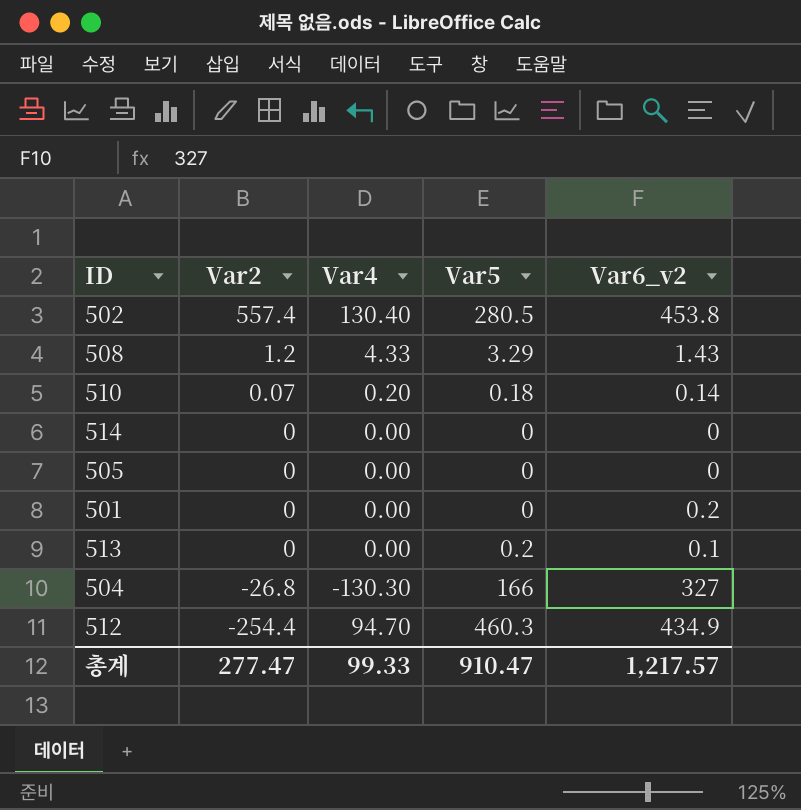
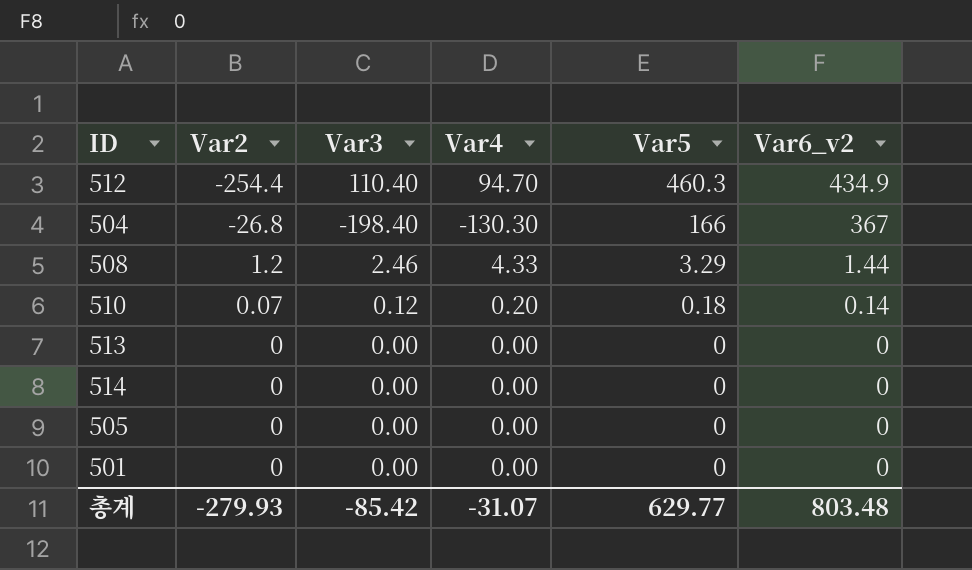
row order: Var2 descending -> Var5 descending
column Var3 | position: none -> 3
row 502: 557.4 | 130.40 | 280.5 | 453.8 -> none
504 | Var6_v2: 327 -> 367
508 | Var6_v2: 1.43 -> 1.44
513 | Var5: 0.2 -> 0
513 | Var6_v2: 0.1 -> 0
501 | Var6_v2: 0.2 -> 0
총계 | Var2: 277.47 -> -279.93
총계 | Var4: 99.33 -> -31.07
총계 | Var5: 910.47 -> 629.77
총계 | Var6_v2: 1,217.57 -> 803.48

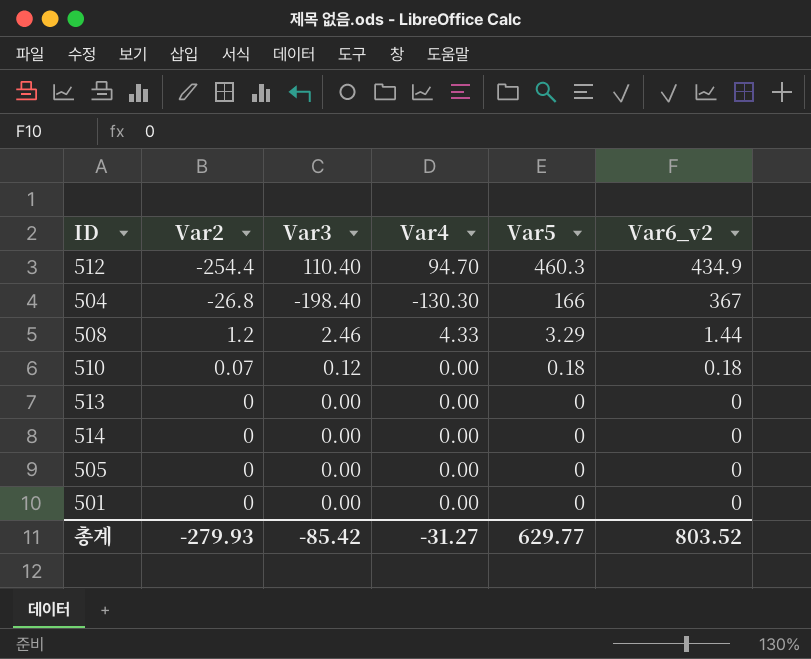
510 | Var4: 0.20 -> 0.00
510 | Var6_v2: 0.14 -> 0.18
총계 | Var4: -31.07 -> -31.27
총계 | Var6_v2: 803.48 -> 803.52

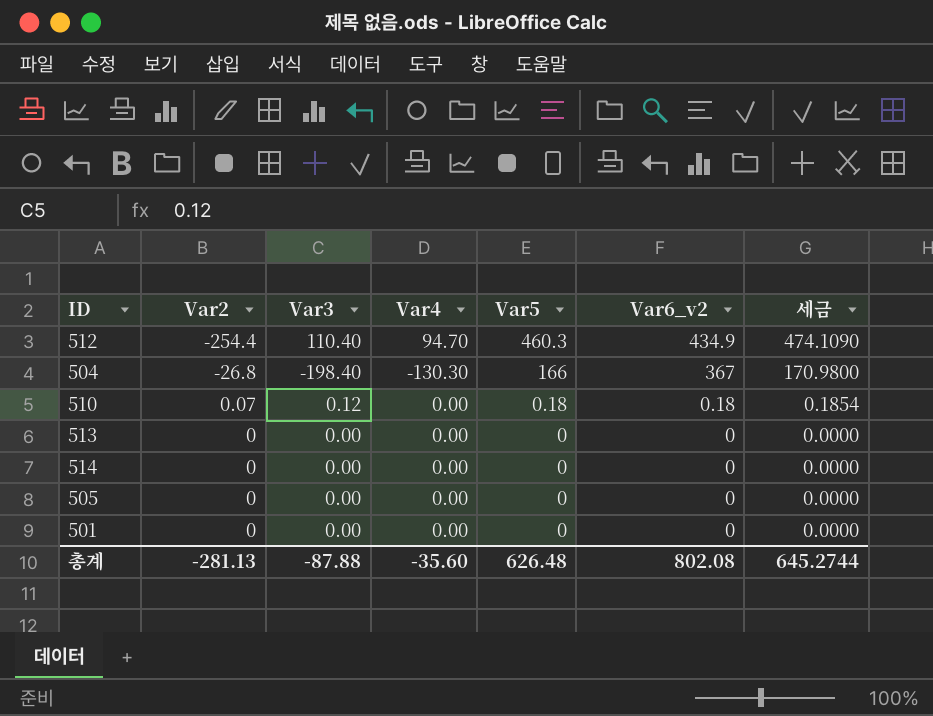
column 세금 | formula: none -> [Var5] * 1.03
row 508: 1.2 | 2.46 | 4.33 | 3.29 | 1.44 -> none
총계 | Var2: -279.93 -> -281.13
총계 | Var3: -85.42 -> -87.88
총계 | Var4: -31.27 -> -35.60
총계 | Var5: 629.77 -> 626.48
총계 | Var6_v2: 803.52 -> 802.08

